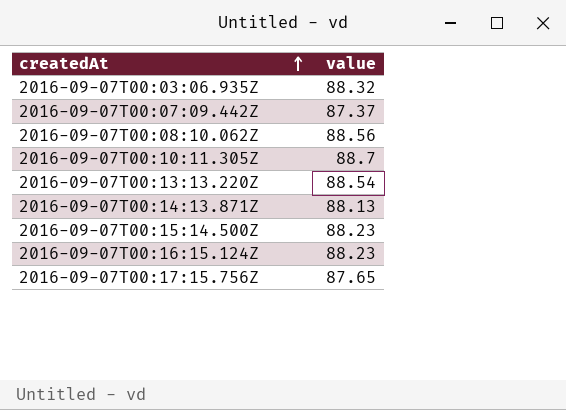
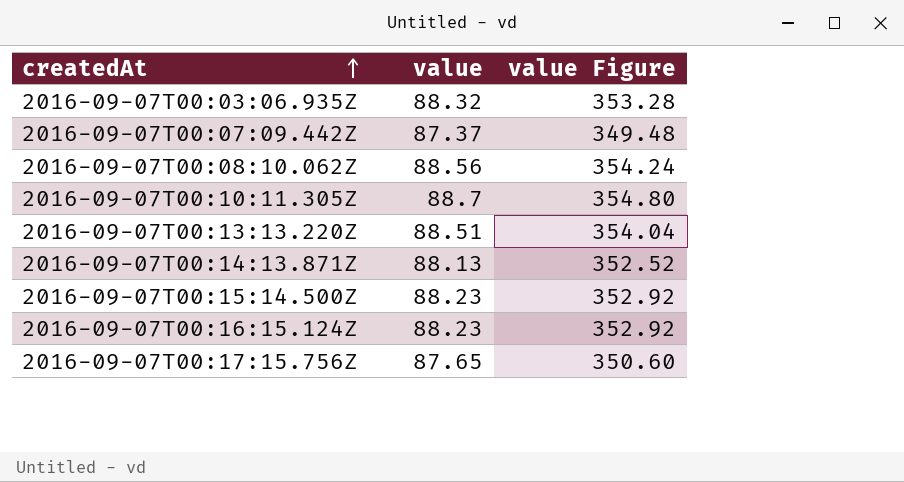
column value Figure | formula: none -> [value] * 4
2016-09-07T00:13:13.220Z | value: 88.54 -> 88.51

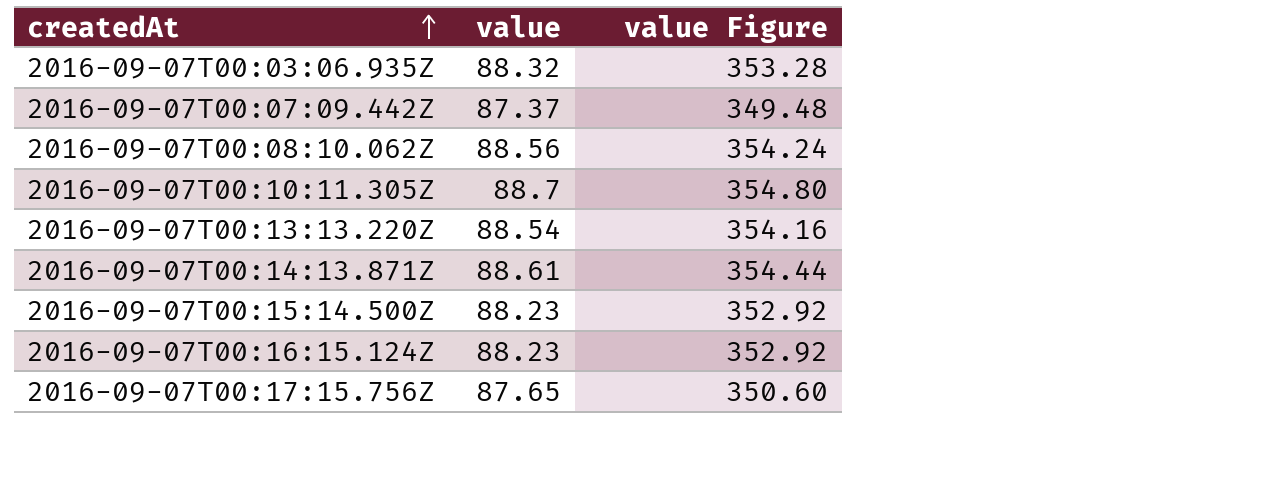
2016-09-07T00:13:13.220Z | value: 88.51 -> 88.54
2016-09-07T00:13:13.220Z | value Figure: 354.04 -> 354.16
2016-09-07T00:14:13.871Z | value: 88.13 -> 88.61
2016-09-07T00:14:13.871Z | value Figure: 352.52 -> 354.44

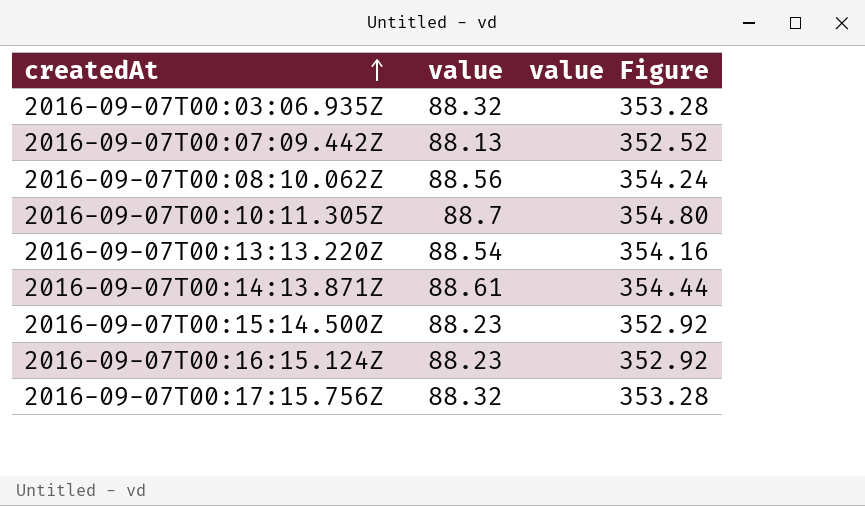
2016-09-07T00:07:09.442Z | value: 87.37 -> 88.13
2016-09-07T00:07:09.442Z | value Figure: 349.48 -> 352.52
2016-09-07T00:17:15.756Z | value: 87.65 -> 88.32
2016-09-07T00:17:15.756Z | value Figure: 350.60 -> 353.28

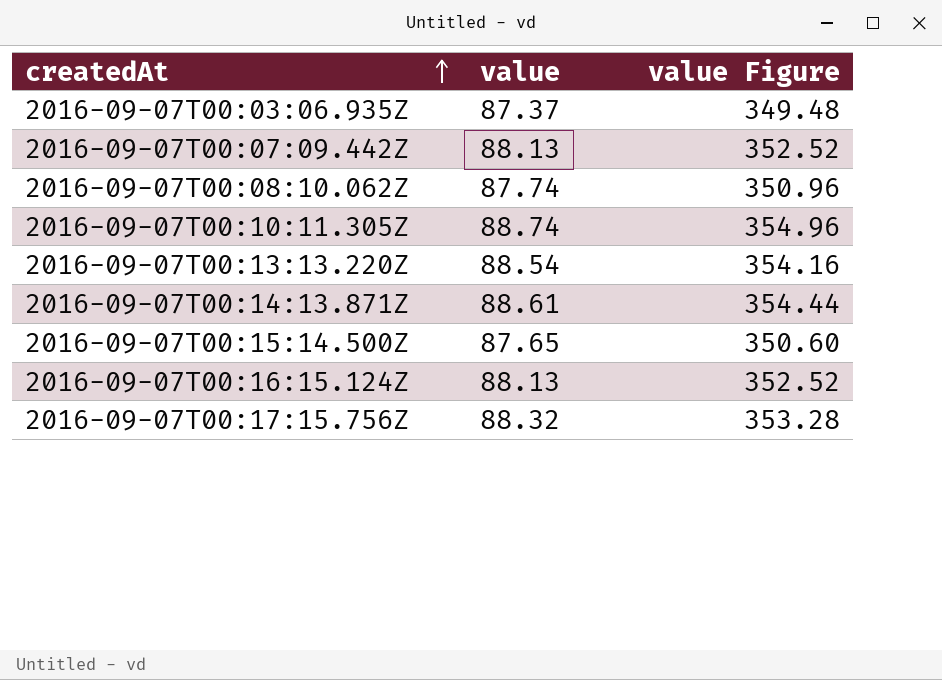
2016-09-07T00:03:06.935Z | value: 88.32 -> 87.37
2016-09-07T00:03:06.935Z | value Figure: 353.28 -> 349.48
2016-09-07T00:08:10.062Z | value: 88.56 -> 87.74
2016-09-07T00:08:10.062Z | value Figure: 354.24 -> 350.96
2016-09-07T00:10:11.305Z | value: 88.7 -> 88.74
2016-09-07T00:10:11.305Z | value Figure: 354.80 -> 354.96
2016-09-07T00:15:14.500Z | value: 88.23 -> 87.65
2016-09-07T00:15:14.500Z | value Figure: 352.92 -> 350.60
2016-09-07T00:16:15.124Z | value: 88.23 -> 88.13
2016-09-07T00:16:15.124Z | value Figure: 352.92 -> 352.52

